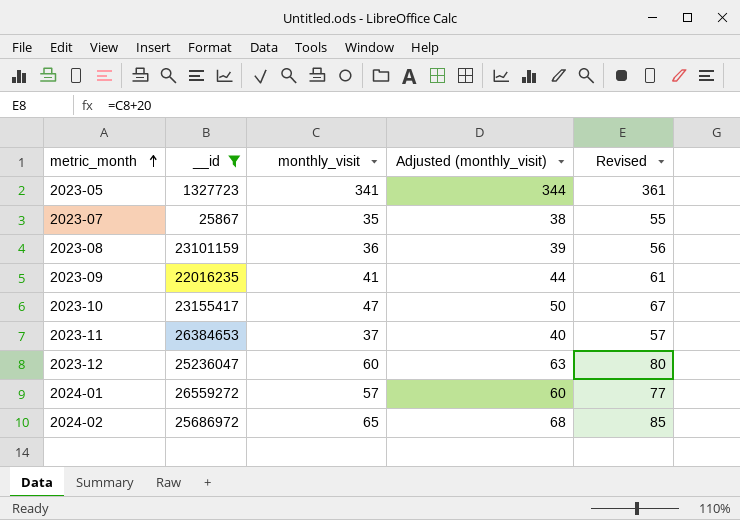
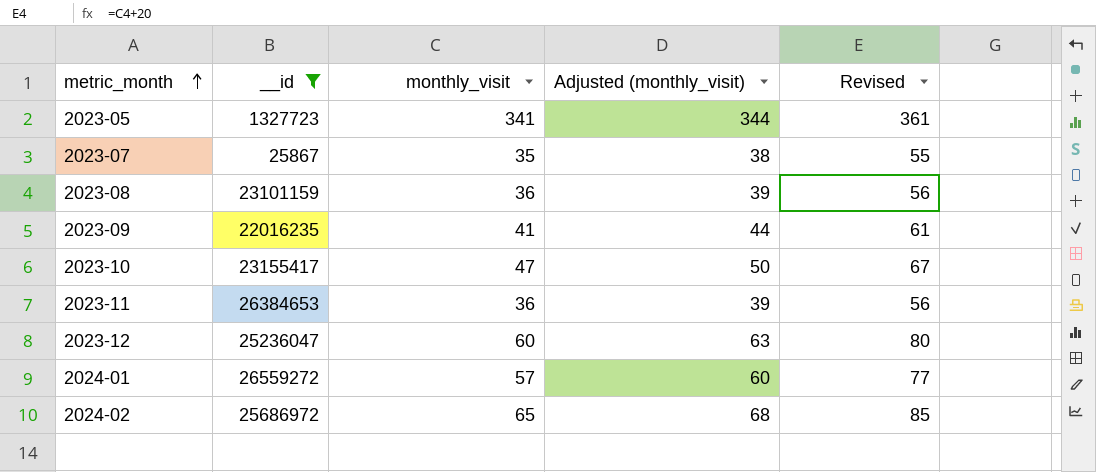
2023-11 | monthly_visit: 37 -> 36
2023-11 | Adjusted (monthly_visit): 40 -> 39
2023-11 | Revised: 57 -> 56

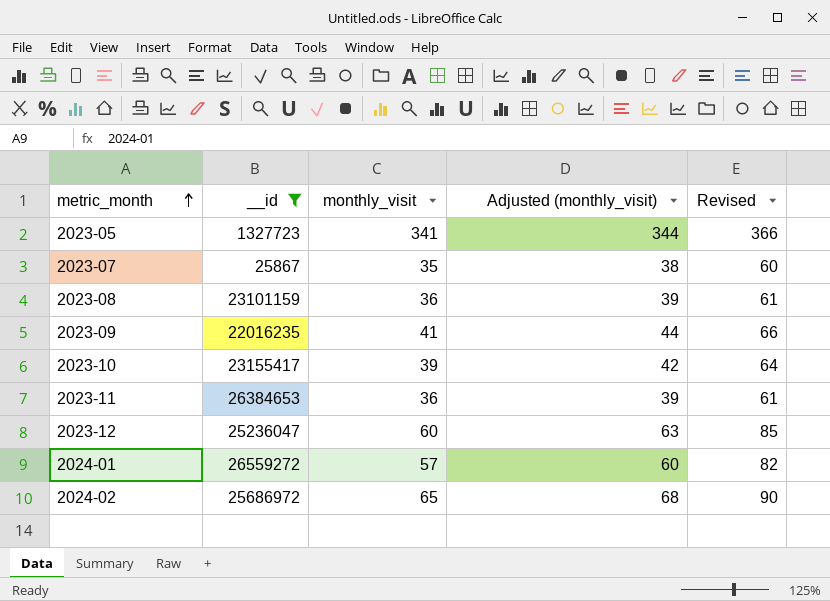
column Revised | formula: [monthly_visit] + 20 -> [monthly_visit] + 25
2023-10 | monthly_visit: 47 -> 39
2023-10 | Adjusted (monthly_visit): 50 -> 42

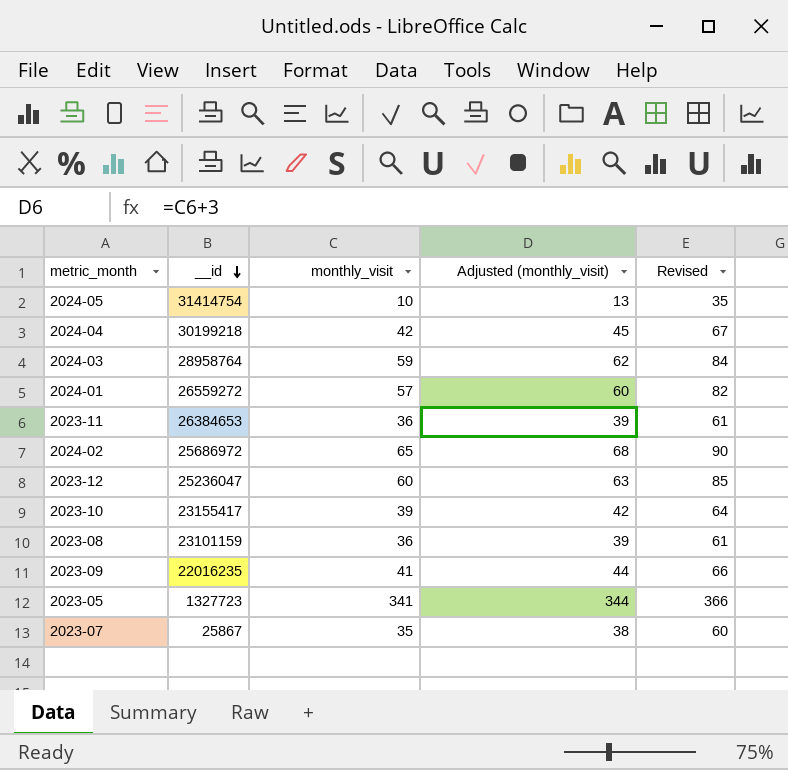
filter: __id <= 26559272 -> none
row order: metric_month ascending -> __id descending

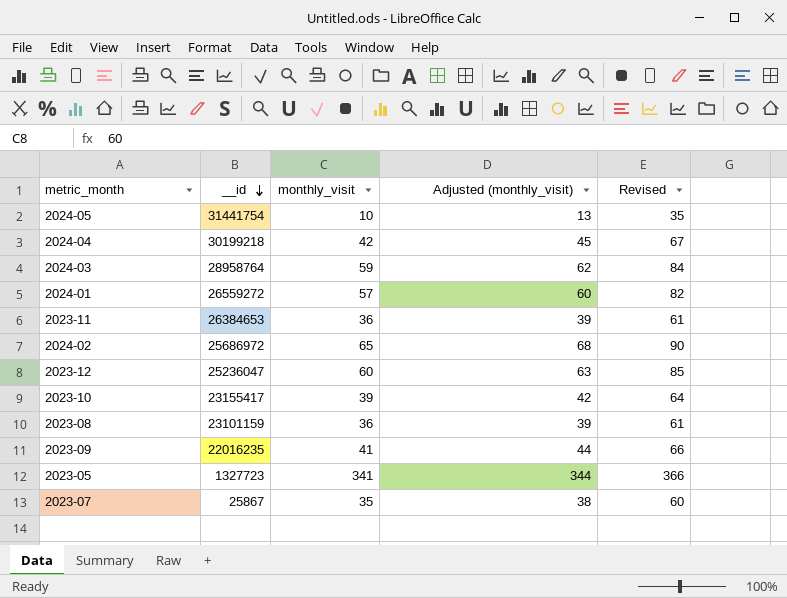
2024-05 | __id: 31414754 -> 31441754

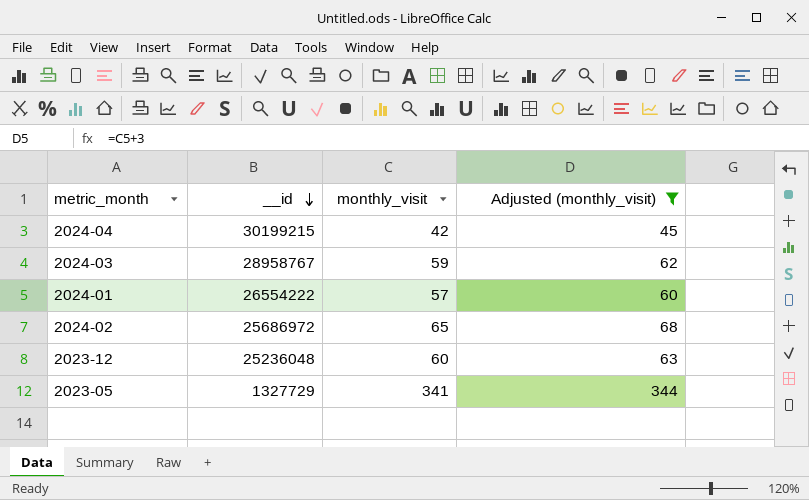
filter: none -> Adjusted (monthly_visit) >= 45
column Revised | formula: [monthly_visit] + 25 -> none
2024-04 | __id: 30199218 -> 30199215
2024-03 | __id: 28958764 -> 28958767
2024-01 | __id: 26559272 -> 26554222
2023-12 | __id: 25236047 -> 25236048
2023-05 | __id: 1327723 -> 1327729

